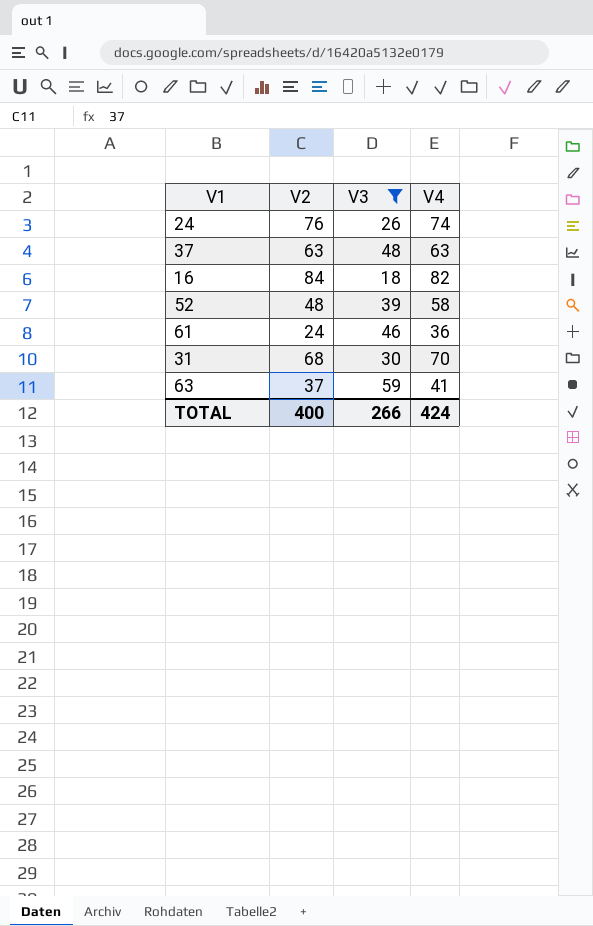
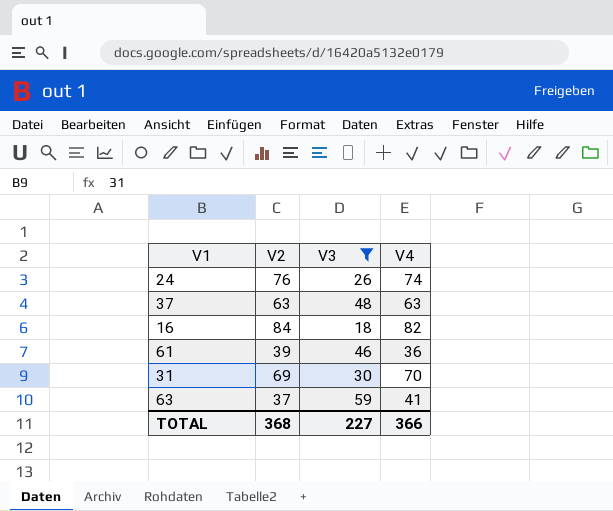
row 52: 48 | 39 | 58 -> none
61 | V2: 24 -> 39
31 | V2: 68 -> 69
TOTAL | V2: 400 -> 368
TOTAL | V3: 266 -> 227
TOTAL | V4: 424 -> 366

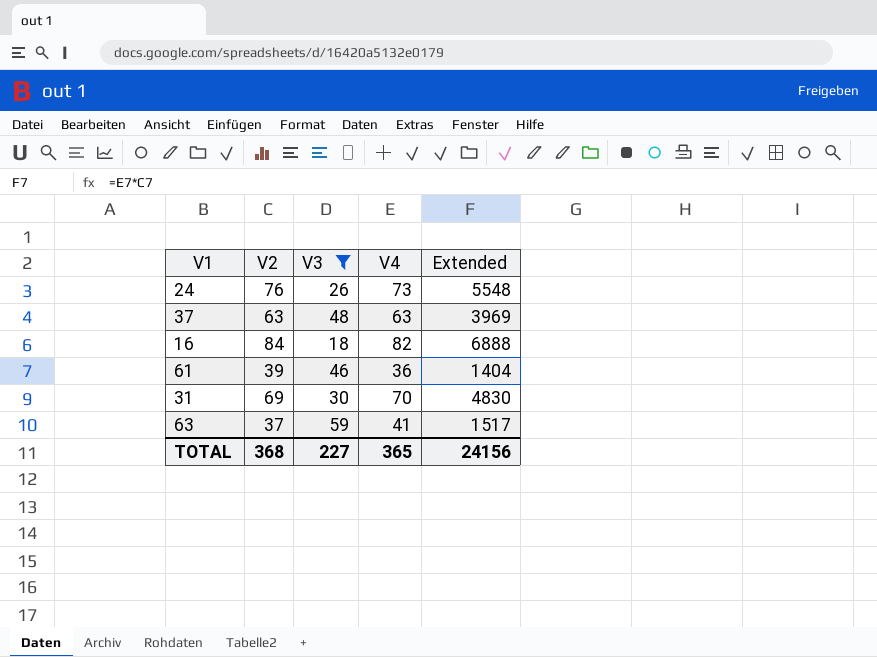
column Extended | formula: none -> [V2] * [V4]
24 | V4: 74 -> 73
TOTAL | V4: 366 -> 365

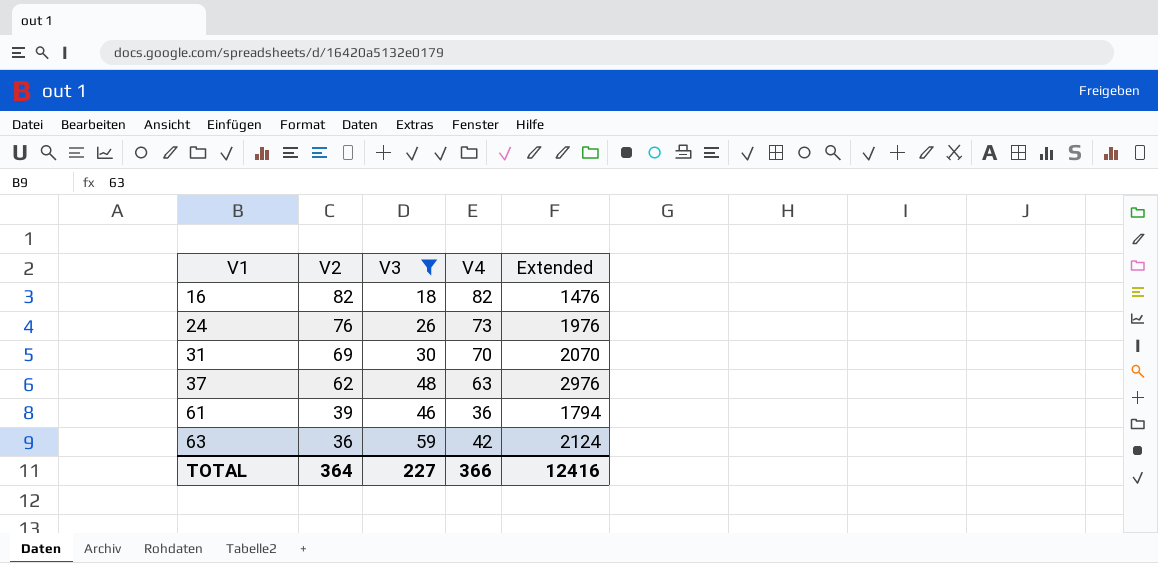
row order: none -> V1 ascending
column Extended | formula: [V2] * [V4] -> [V2] * [V3]
16 | V2: 84 -> 82
37 | V2: 63 -> 62
63 | V2: 37 -> 36
63 | V4: 41 -> 42
TOTAL | V2: 368 -> 364
TOTAL | V4: 365 -> 366
TOTAL | Extended: 24156 -> 12416

